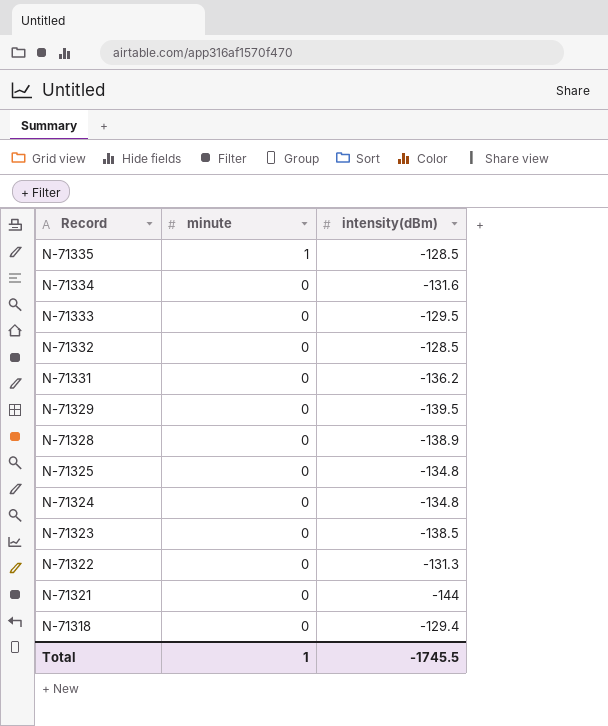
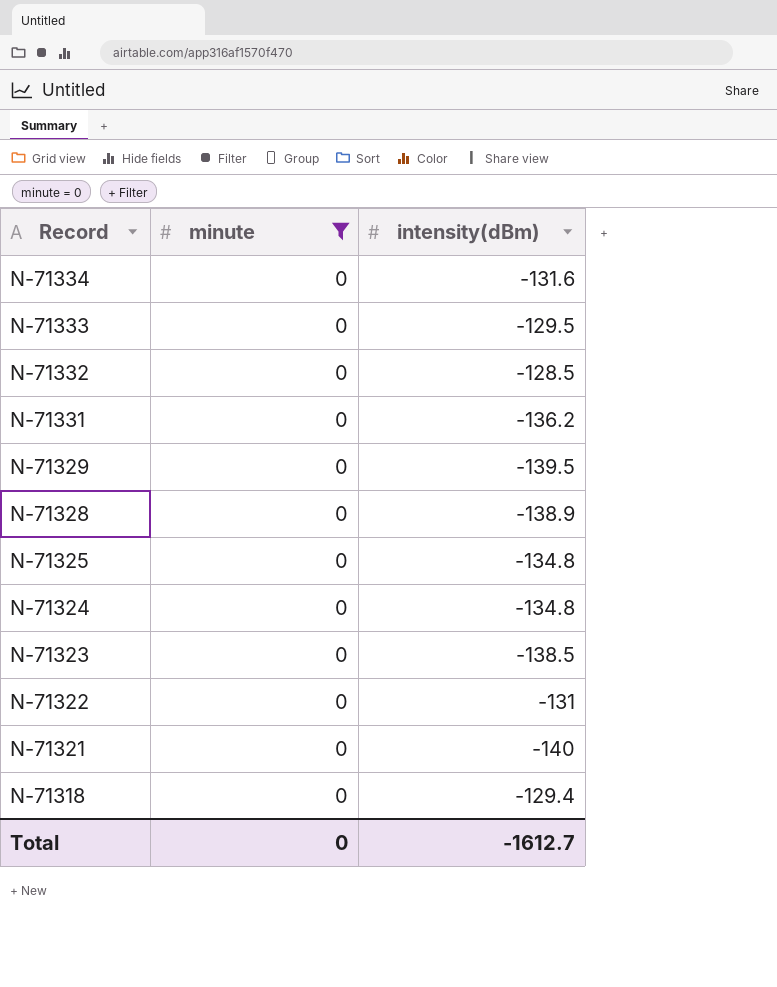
filter: none -> minute = 0
N-71322 | intensity(dBm): -131.3 -> -131
N-71321 | intensity(dBm): -144 -> -140
Total | minute: 1 -> 0
Total | intensity(dBm): -1745.5 -> -1612.7

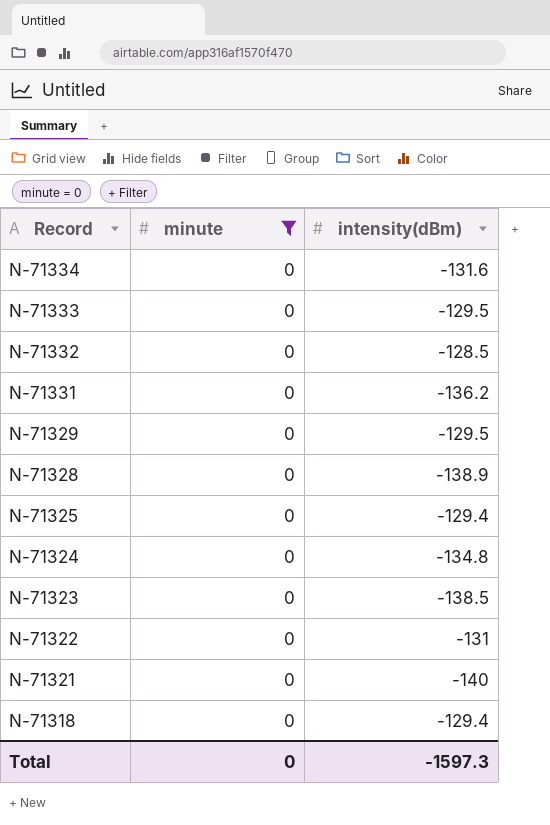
N-71329 | intensity(dBm): -139.5 -> -129.5
N-71325 | intensity(dBm): -134.8 -> -129.4
Total | intensity(dBm): -1612.7 -> -1597.3

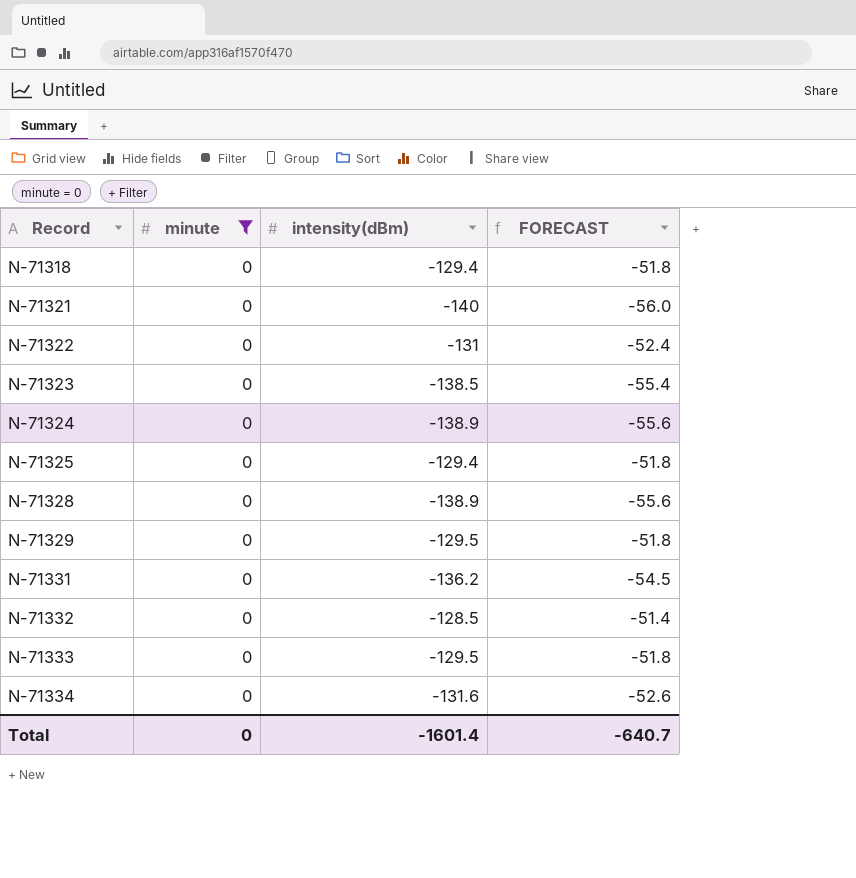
row order: Record descending -> Record ascending
column FORECAST | formula: none -> [intensity(dBm)] * 0.4
N-71324 | intensity(dBm): -134.8 -> -138.9
Total | intensity(dBm): -1597.3 -> -1601.4

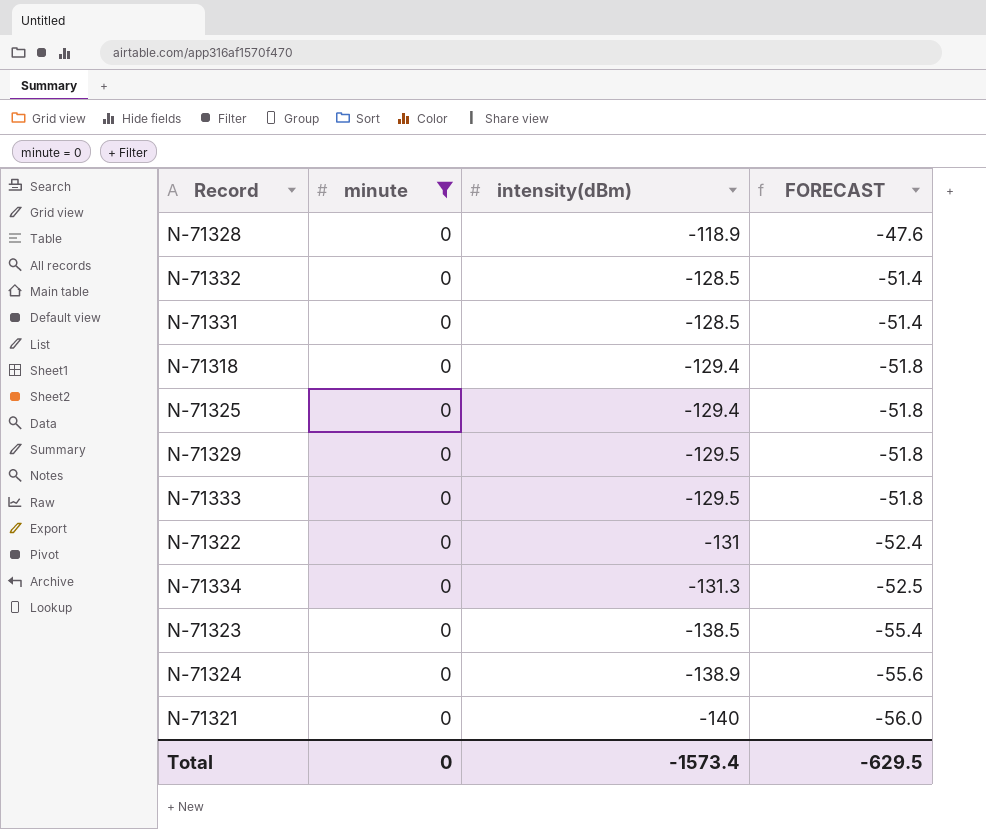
row order: Record ascending -> intensity(dBm) descending
N-71328 | intensity(dBm): -138.9 -> -118.9
N-71328 | FORECAST: -55.6 -> -47.6
N-71331 | intensity(dBm): -136.2 -> -128.5
N-71331 | FORECAST: -54.5 -> -51.4
N-71334 | intensity(dBm): -131.6 -> -131.3
N-71334 | FORECAST: -52.6 -> -52.5
Total | intensity(dBm): -1601.4 -> -1573.4
Total | FORECAST: -640.7 -> -629.5

